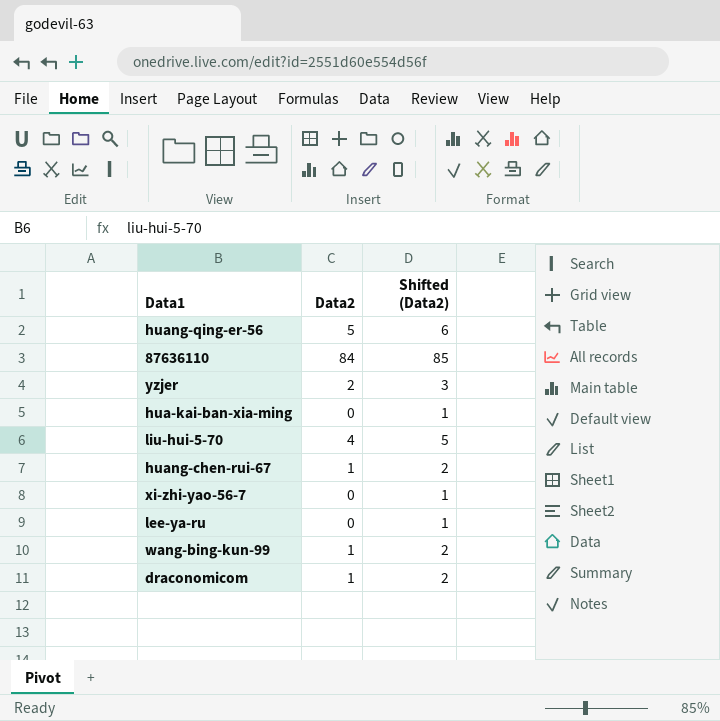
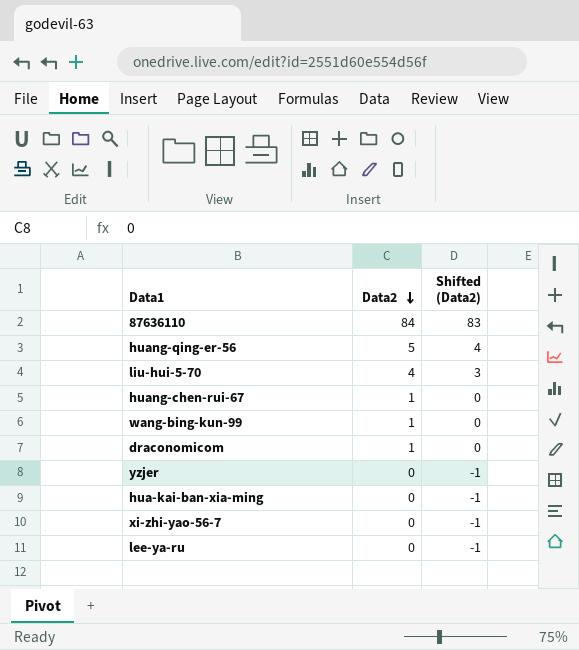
row order: none -> Data2 descending
column Shifted (Data2) | formula: [Data2] + 1 -> [Data2] - 1
yzjer | Data2: 2 -> 0

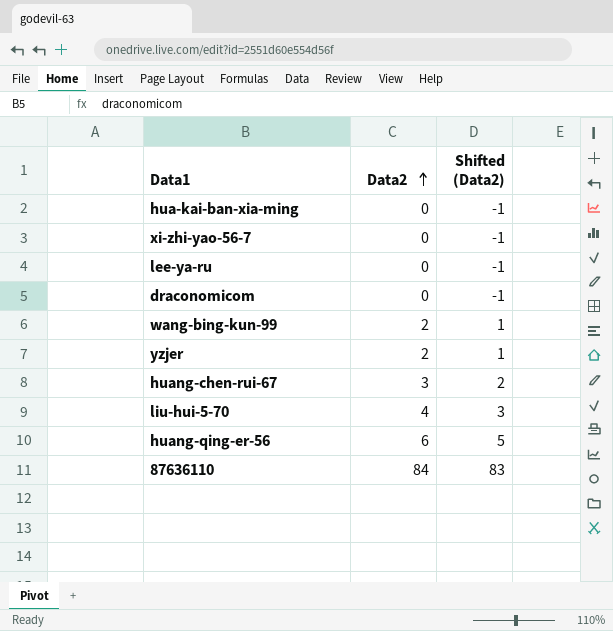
row order: Data2 descending -> Data2 ascending
draconomicom | Data2: 1 -> 0
draconomicom | Shifted (Data2): 0 -> -1
wang-bing-kun-99 | Data2: 1 -> 2
wang-bing-kun-99 | Shifted (Data2): 0 -> 1
yzjer | Data2: 0 -> 2
yzjer | Shifted (Data2): -1 -> 1
huang-chen-rui-67 | Data2: 1 -> 3
huang-chen-rui-67 | Shifted (Data2): 0 -> 2
huang-qing-er-56 | Data2: 5 -> 6
huang-qing-er-56 | Shifted (Data2): 4 -> 5

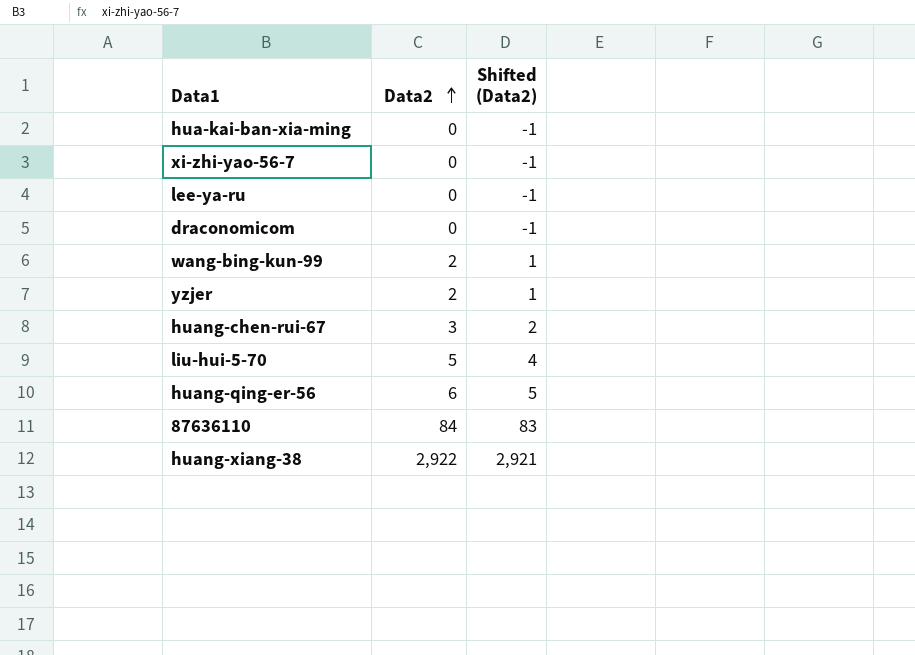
liu-hui-5-70 | Data2: 4 -> 5
liu-hui-5-70 | Shifted (Data2): 3 -> 4
row huang-xiang-38: none -> 2,922 | 2,921

